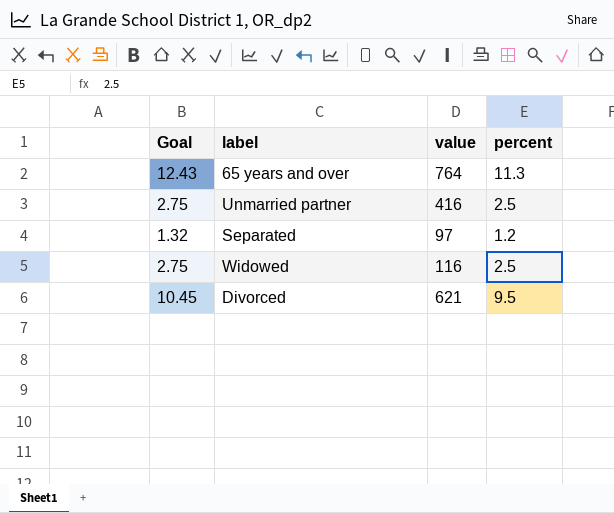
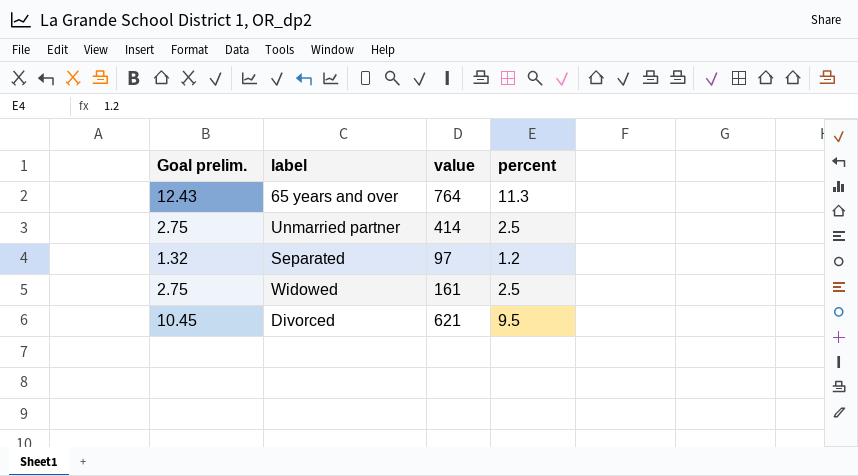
column name: Goal -> Goal prelim.
Unmarried partner | value: 416 -> 414
Widowed | value: 116 -> 161

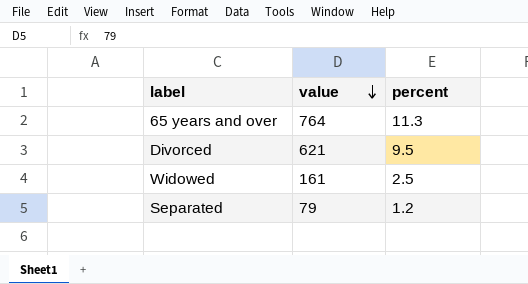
row order: none -> value descending
column Goal prelim. | formula: [percent] * 1.1 -> none
row Unmarried partner: 2.75 | 414 | 2.5 -> none
Separated | value: 97 -> 79

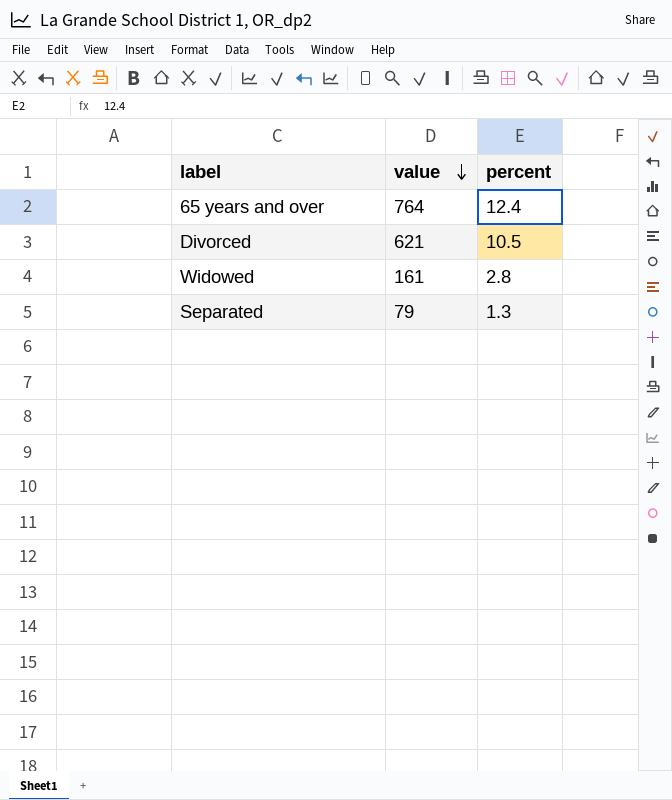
65 years and over | percent: 11.3 -> 12.4
Divorced | percent: 9.5 -> 10.5
Widowed | percent: 2.5 -> 2.8
Separated | percent: 1.2 -> 1.3

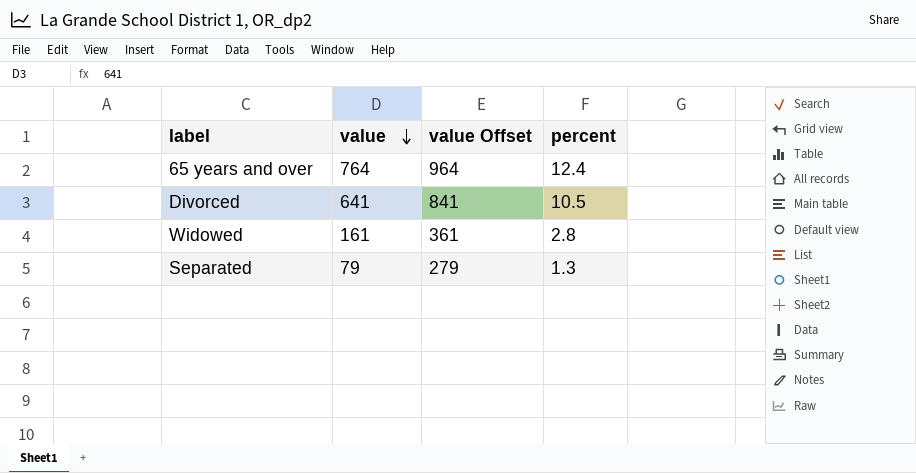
column value Offset | formula: none -> [value] + 200
Divorced | value: 621 -> 641

